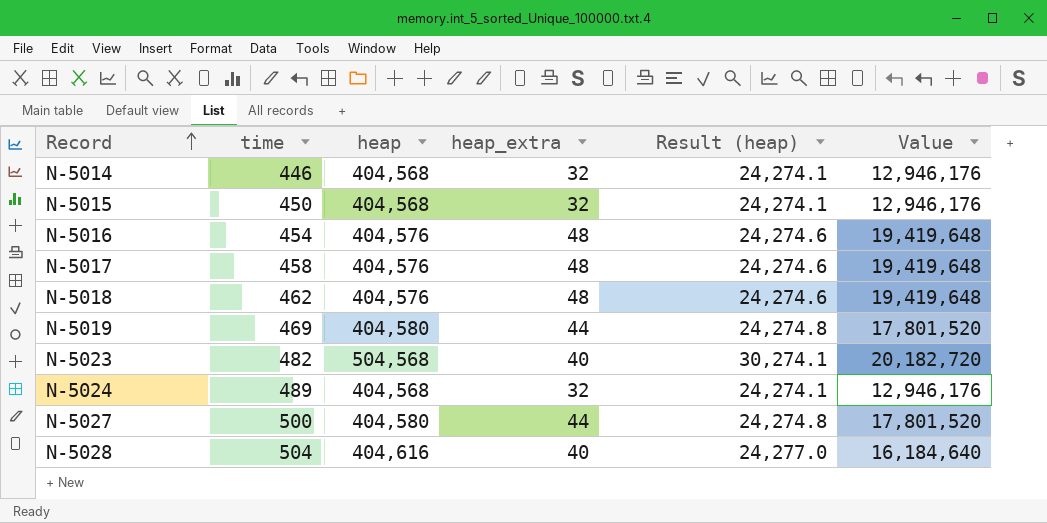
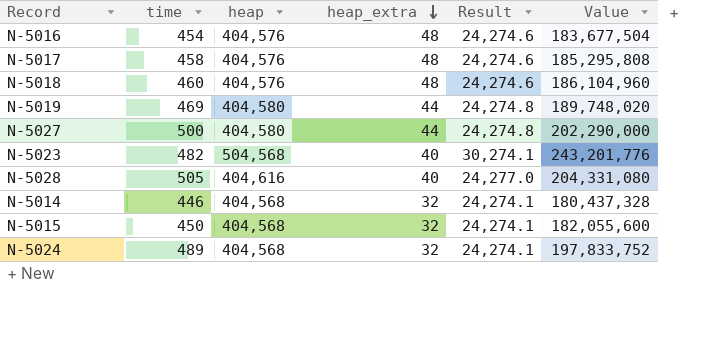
row order: Record ascending -> heap_extra descending
column name: Result (heap) -> Result
column Value | formula: [heap] * [heap_extra] -> [time] * [heap]
N-5018 | time: 462 -> 460
N-5028 | time: 504 -> 505

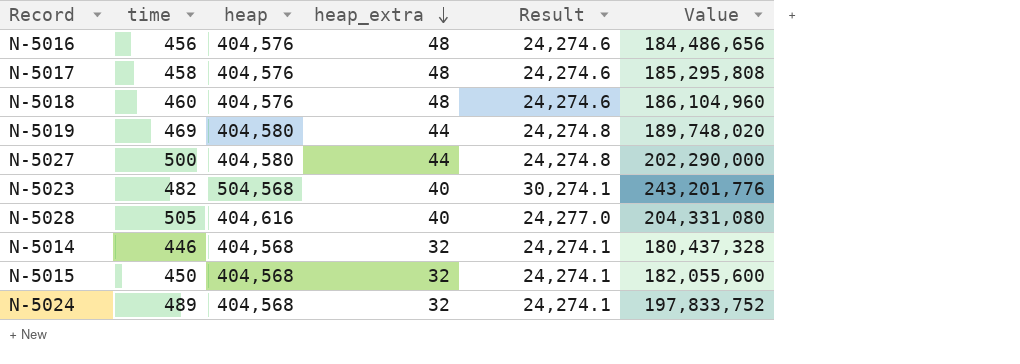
N-5016 | time: 454 -> 456
N-5016 | Value: 183,677,504 -> 184,486,656

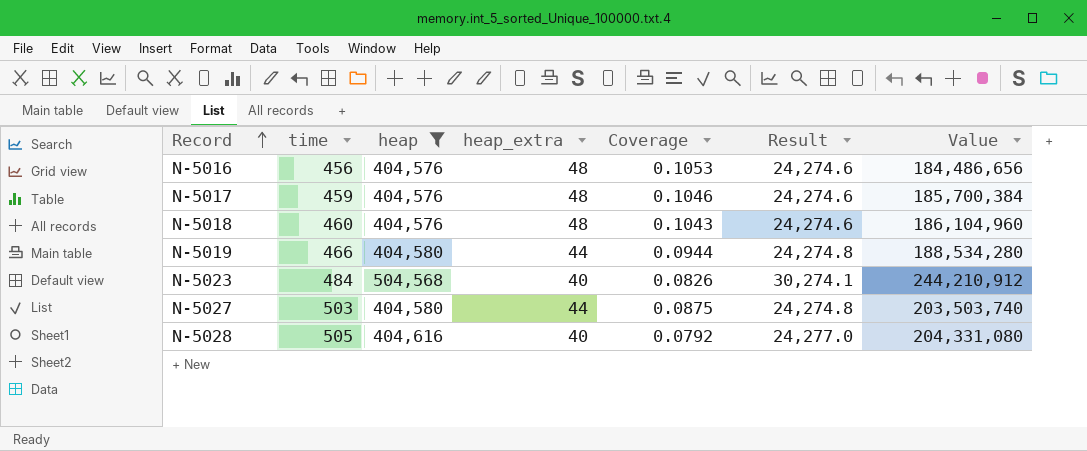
filter: none -> heap != 404,568
row order: heap_extra descending -> Record ascending
column Coverage | formula: none -> [heap_extra] / [time]
N-5017 | time: 458 -> 459
N-5017 | Value: 185,295,808 -> 185,700,384
N-5019 | time: 469 -> 466
N-5019 | Value: 189,748,020 -> 188,534,280
N-5023 | time: 482 -> 484
N-5023 | Value: 243,201,776 -> 244,210,912
N-5027 | time: 500 -> 503
N-5027 | Value: 202,290,000 -> 203,503,740

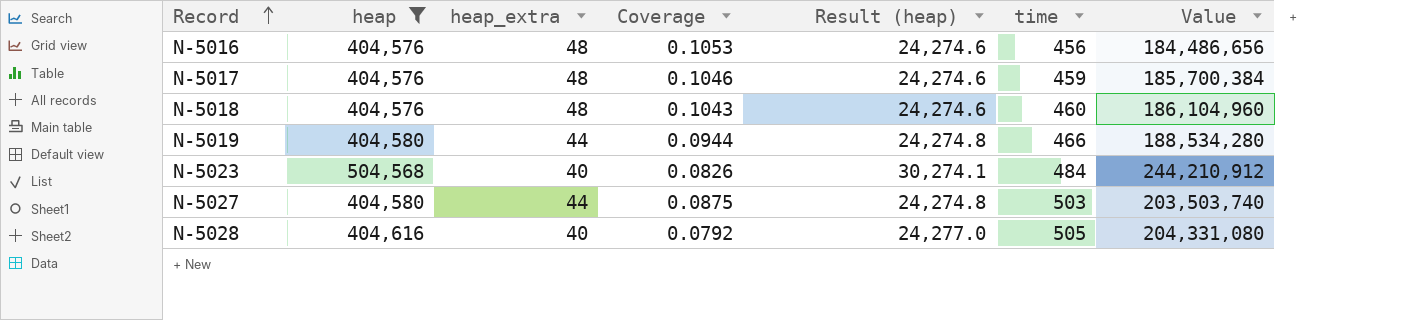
column name: Result -> Result (heap)
column time | position: 2 -> 6

